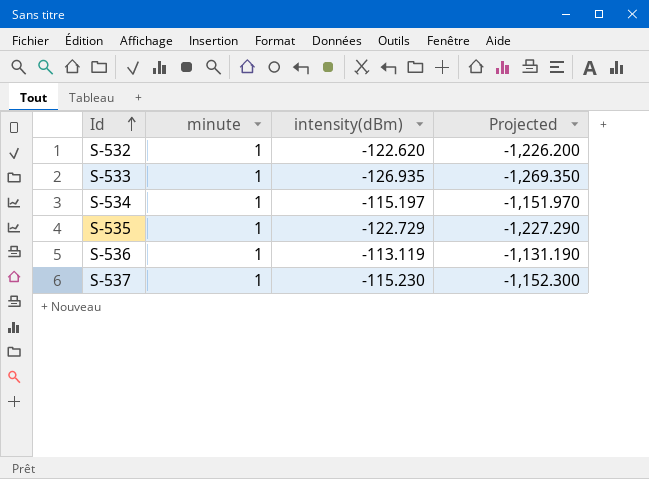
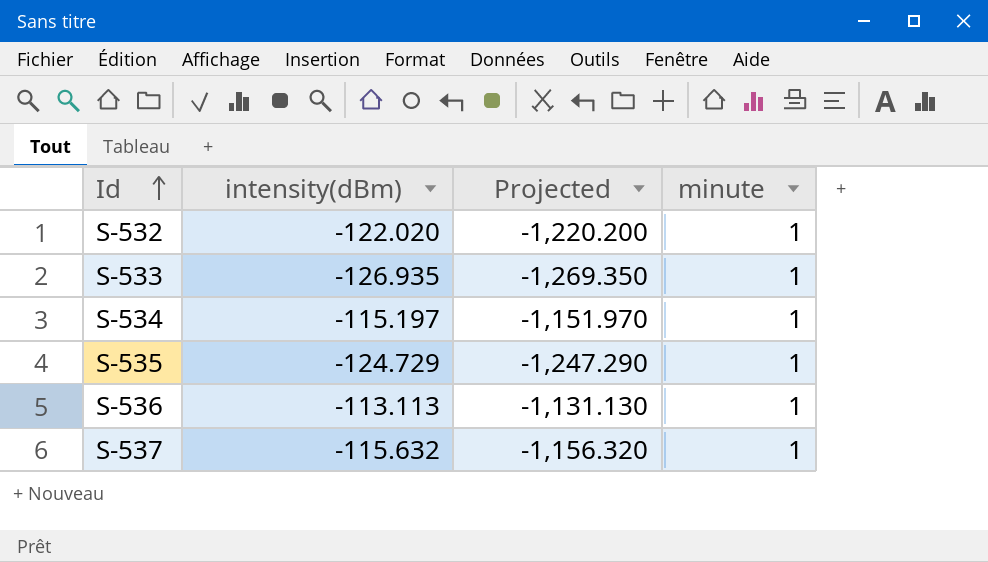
column minute | position: 2 -> 4
S-532 | intensity(dBm): -122.620 -> -122.020
S-532 | Projected: -1,226.200 -> -1,220.200
S-535 | intensity(dBm): -122.729 -> -124.729
S-535 | Projected: -1,227.290 -> -1,247.290
S-536 | intensity(dBm): -113.119 -> -113.113
S-536 | Projected: -1,131.190 -> -1,131.130
S-537 | intensity(dBm): -115.230 -> -115.632
S-537 | Projected: -1,152.300 -> -1,156.320

